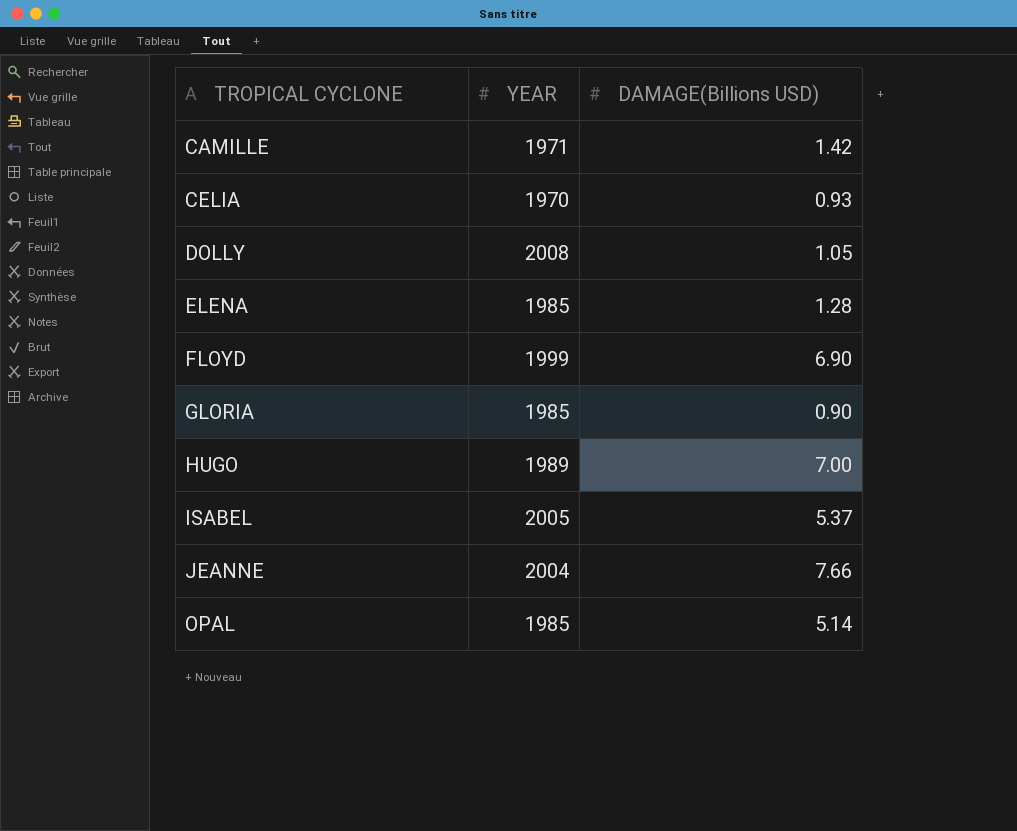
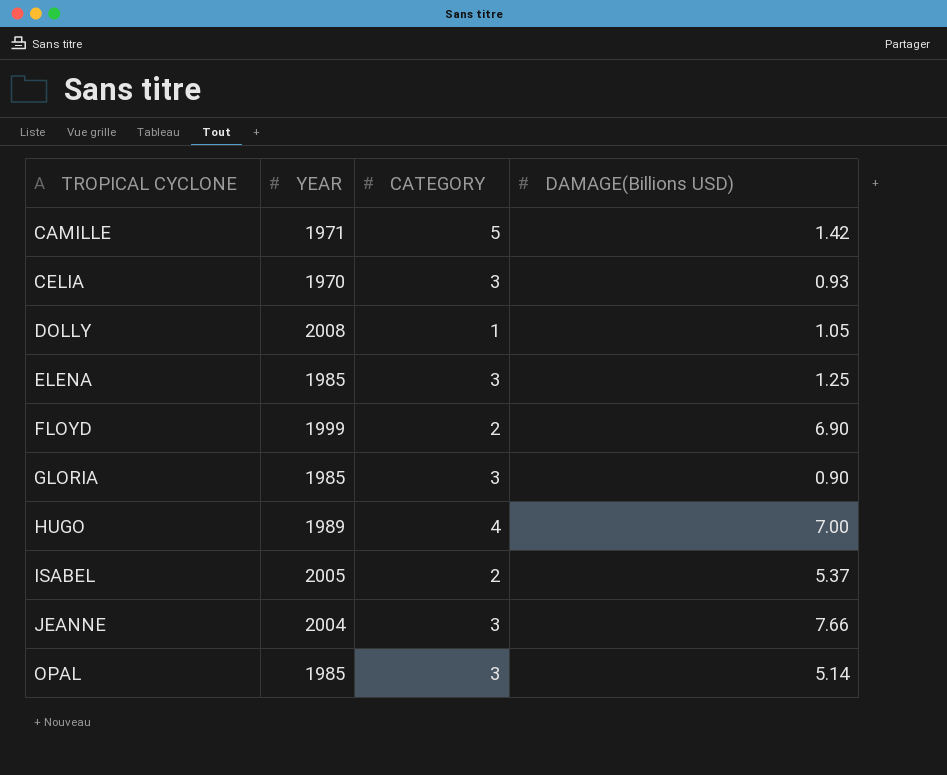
column CATEGORY | position: none -> 3
ELENA | DAMAGE(Billions USD): 1.28 -> 1.25

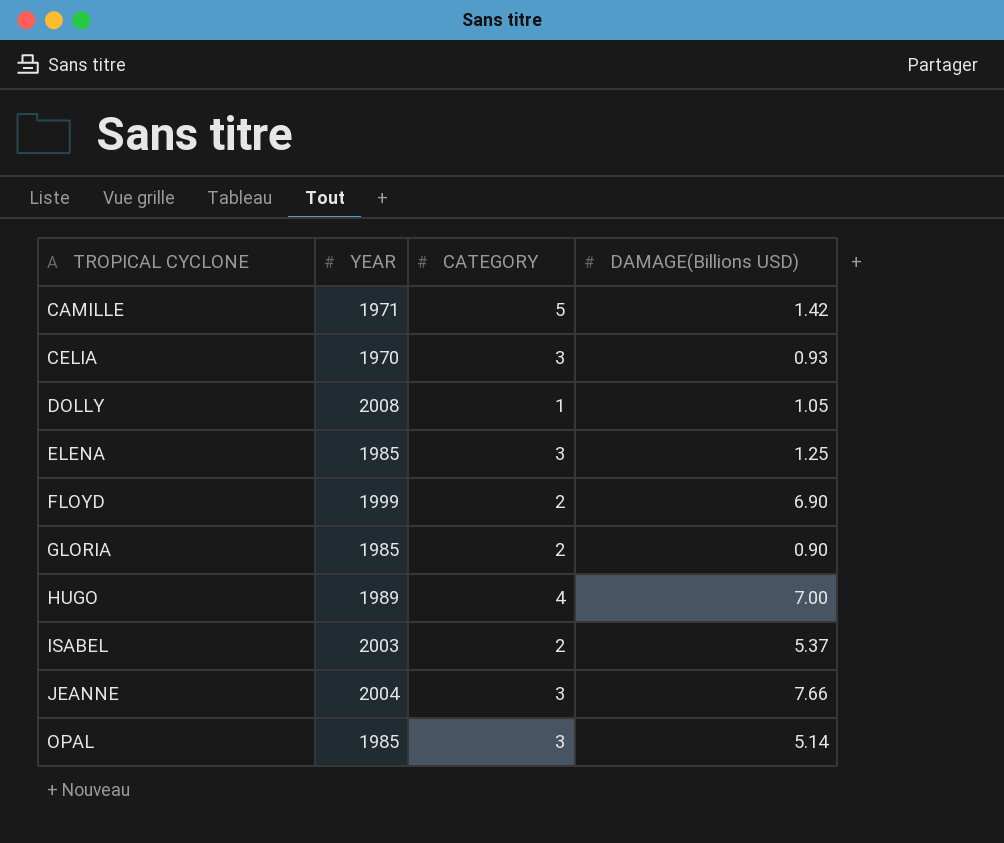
GLORIA | CATEGORY: 3 -> 2
ISABEL | YEAR: 2005 -> 2003

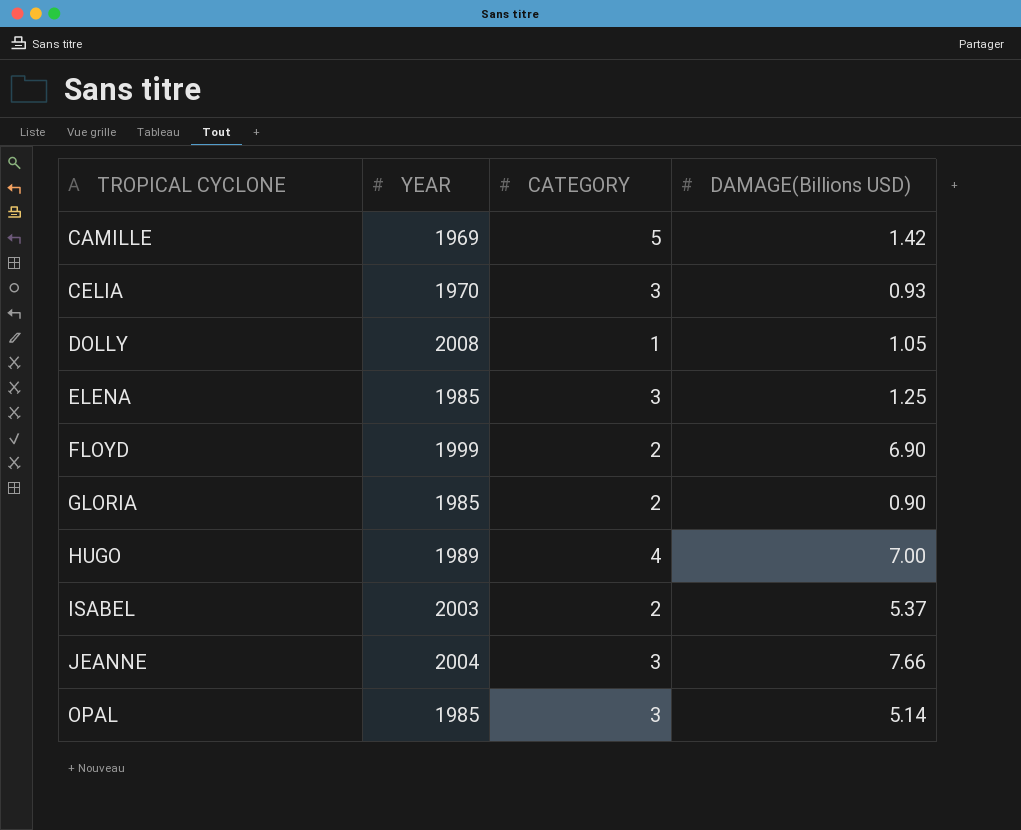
CAMILLE | YEAR: 1971 -> 1969

